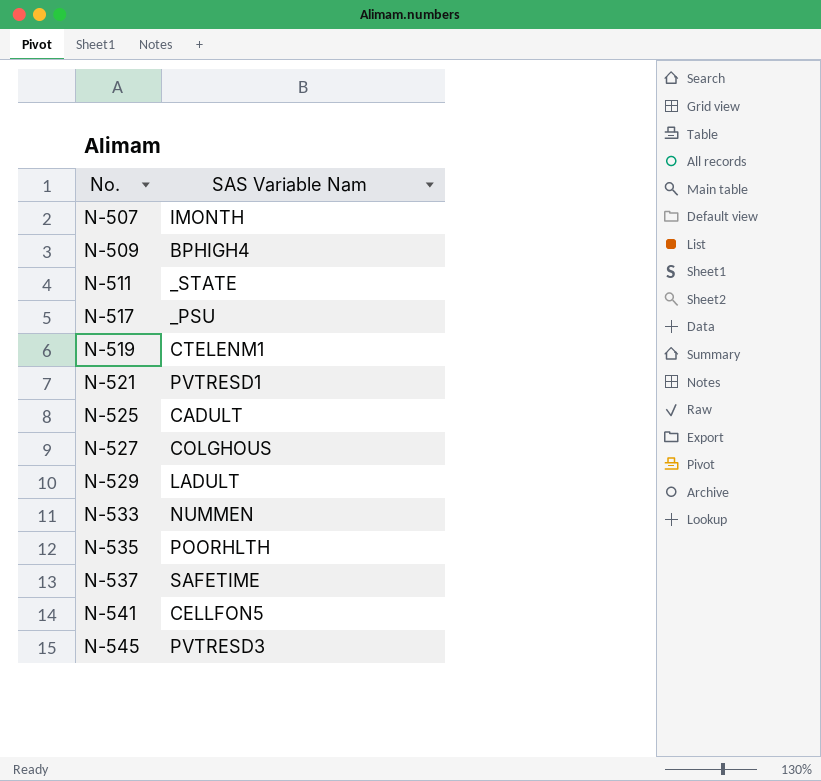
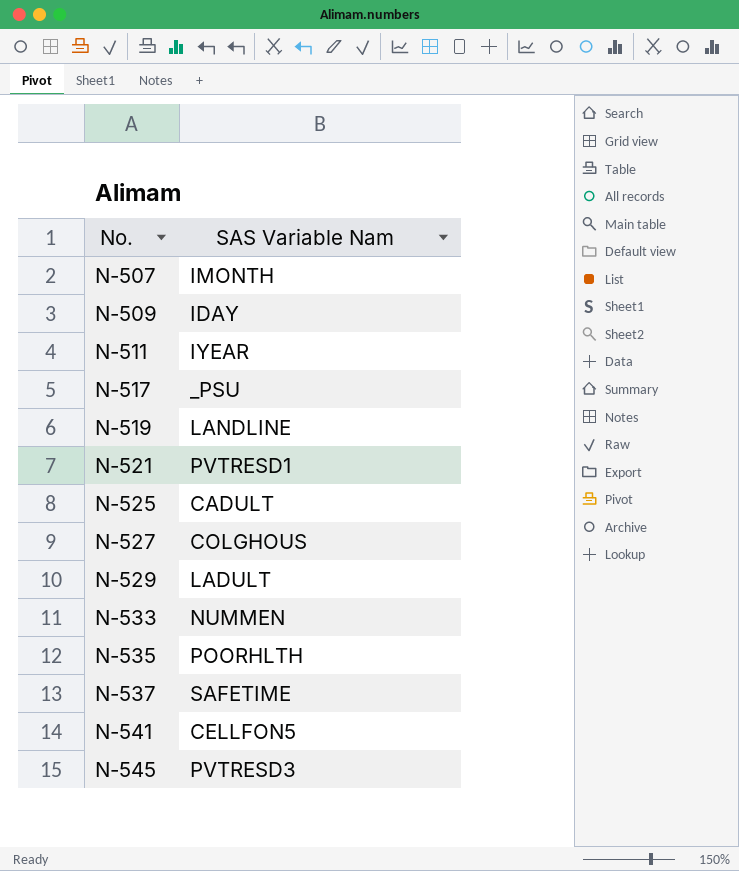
N-509 | SAS Variable Nam: BPHIGH4 -> IDAY
N-511 | SAS Variable Nam: _STATE -> IYEAR
N-519 | SAS Variable Nam: CTELENM1 -> LANDLINE

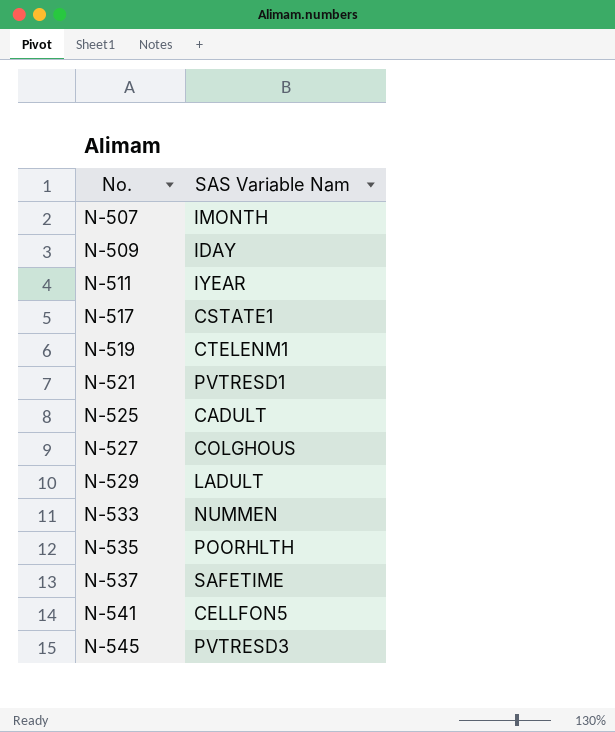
N-517 | SAS Variable Nam: _PSU -> CSTATE1
N-519 | SAS Variable Nam: LANDLINE -> CTELENM1

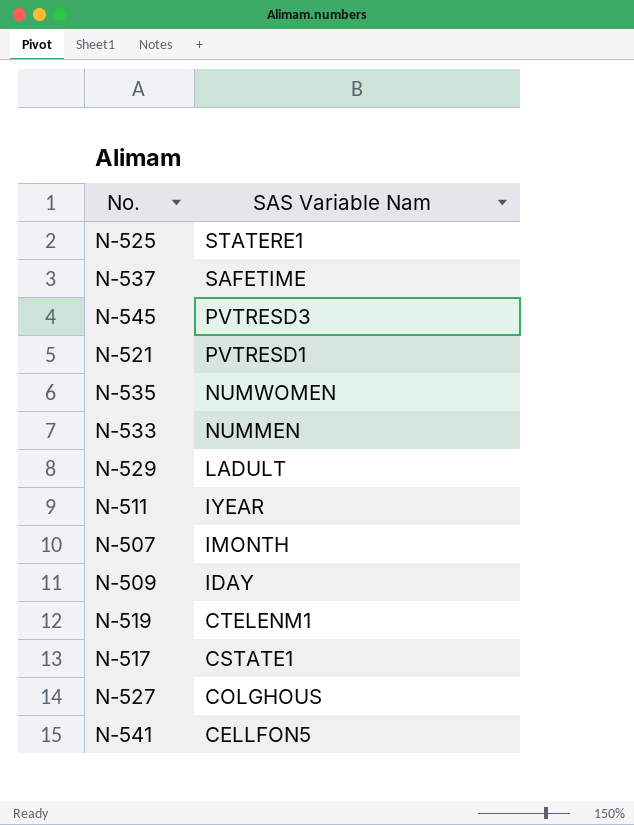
row order: No. ascending -> SAS Variable Nam descending
N-525 | SAS Variable Nam: CADULT -> STATERE1
N-535 | SAS Variable Nam: POORHLTH -> NUMWOMEN

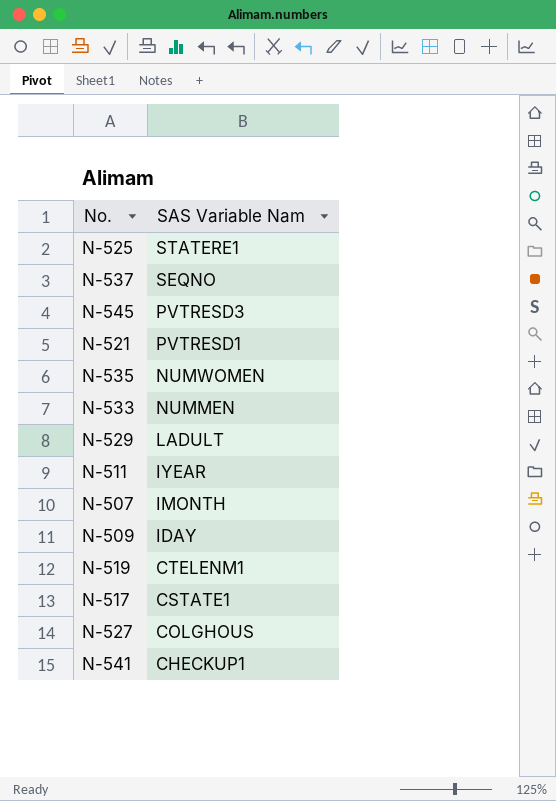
N-537 | SAS Variable Nam: SAFETIME -> SEQNO
N-541 | SAS Variable Nam: CELLFON5 -> CHECKUP1

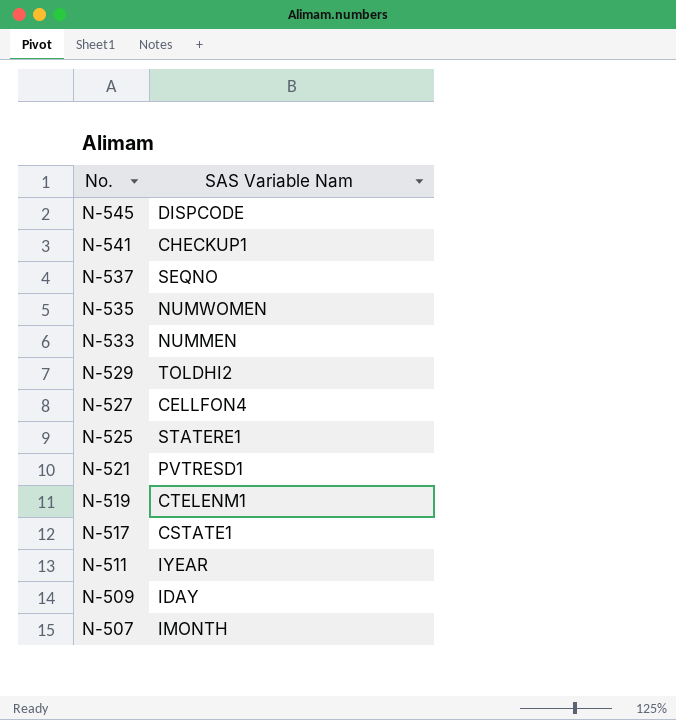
row order: SAS Variable Nam descending -> No. descending
N-545 | SAS Variable Nam: PVTRESD3 -> DISPCODE
N-529 | SAS Variable Nam: LADULT -> TOLDHI2
N-527 | SAS Variable Nam: COLGHOUS -> CELLFON4

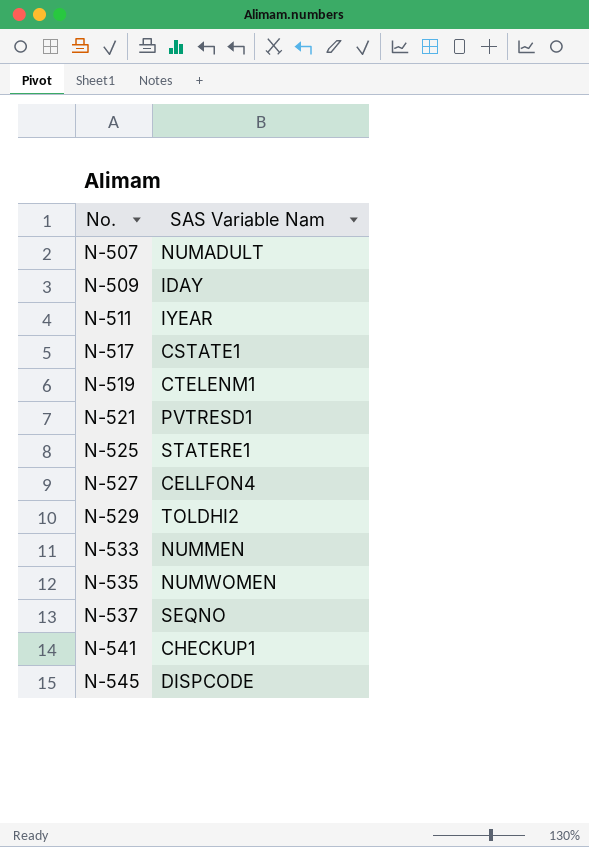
row order: No. descending -> No. ascending
N-507 | SAS Variable Nam: IMONTH -> NUMADULT

